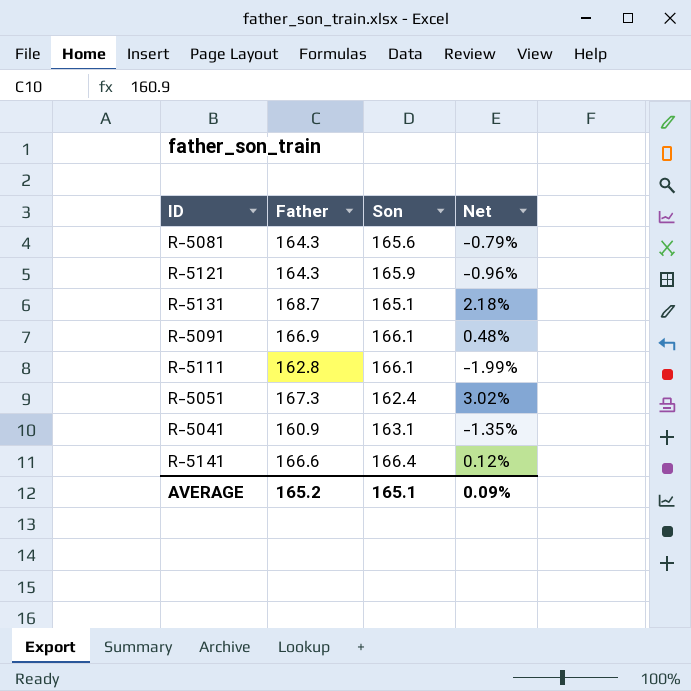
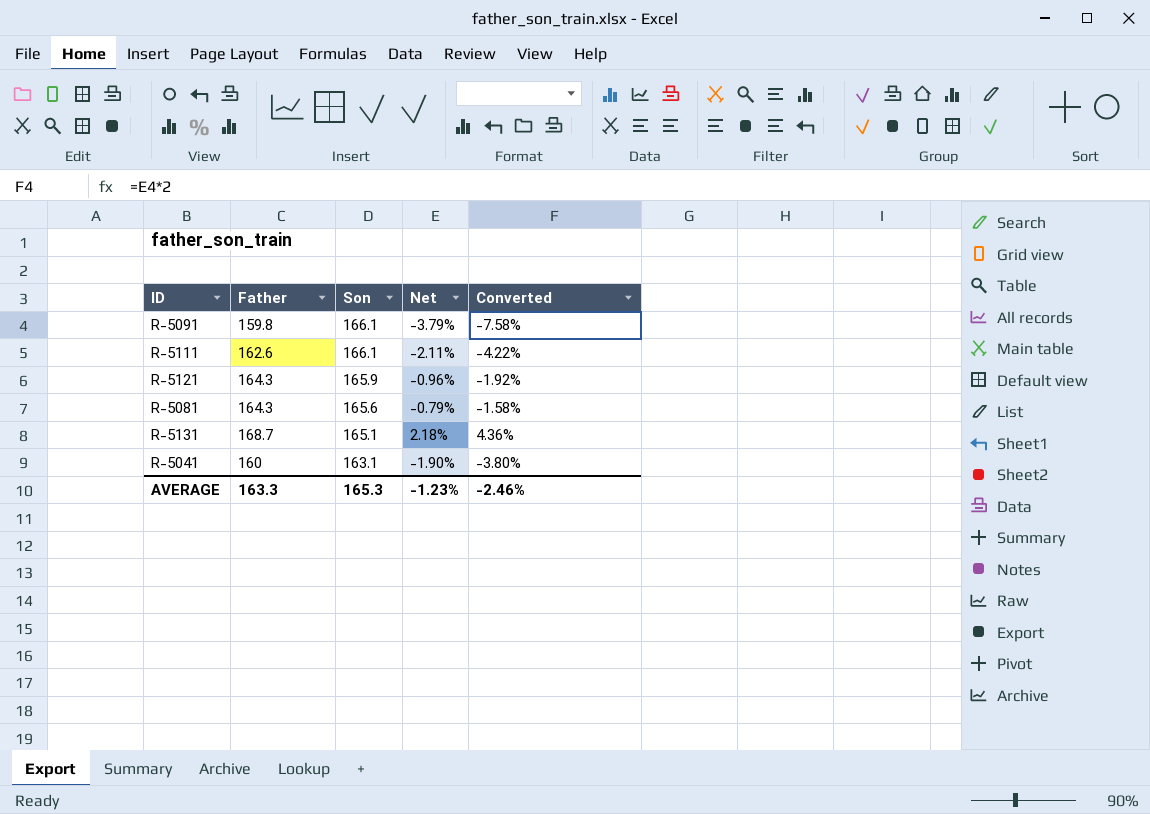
row order: none -> Son descending
column Converted | formula: none -> [Net] * 2
row R-5051: 167.3 | 162.4 | 3.02% -> none
row R-5141: 166.6 | 166.4 | 0.12% -> none
R-5091 | Father: 166.9 -> 159.8
R-5091 | Net: 0.48% -> -3.79%
R-5111 | Father: 162.8 -> 162.6
R-5111 | Net: -1.99% -> -2.11%
R-5041 | Father: 160.9 -> 160
R-5041 | Net: -1.35% -> -1.90%
AVERAGE | Father: 165.2 -> 163.3
AVERAGE | Son: 165.1 -> 165.3
AVERAGE | Net: 0.09% -> -1.23%

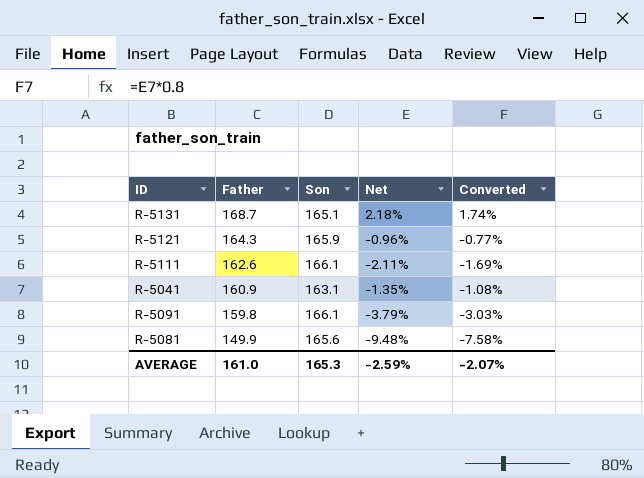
row order: Son descending -> Father descending
column Converted | formula: [Net] * 2 -> [Net] * 0.8
R-5041 | Father: 160 -> 160.9
R-5041 | Net: -1.90% -> -1.35%
R-5081 | Father: 164.3 -> 149.9
R-5081 | Net: -0.79% -> -9.48%
AVERAGE | Father: 163.3 -> 161.0
AVERAGE | Net: -1.23% -> -2.59%
AVERAGE | Converted: -2.46% -> -2.07%

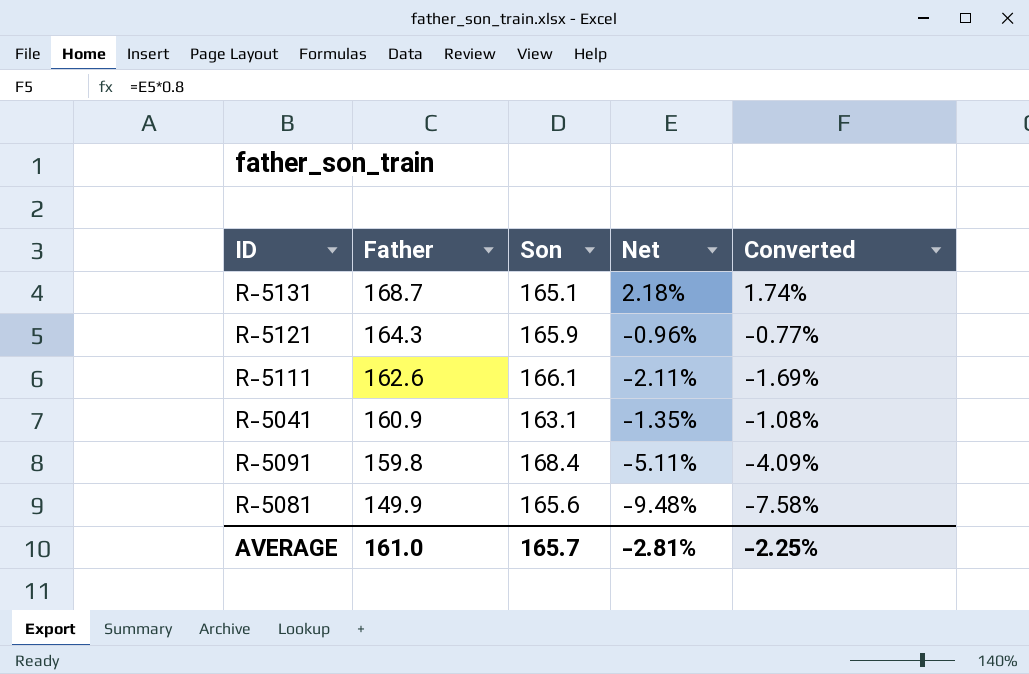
R-5091 | Son: 166.1 -> 168.4
R-5091 | Net: -3.79% -> -5.11%
R-5091 | Converted: -3.03% -> -4.09%
AVERAGE | Son: 165.3 -> 165.7
AVERAGE | Net: -2.59% -> -2.81%
AVERAGE | Converted: -2.07% -> -2.25%

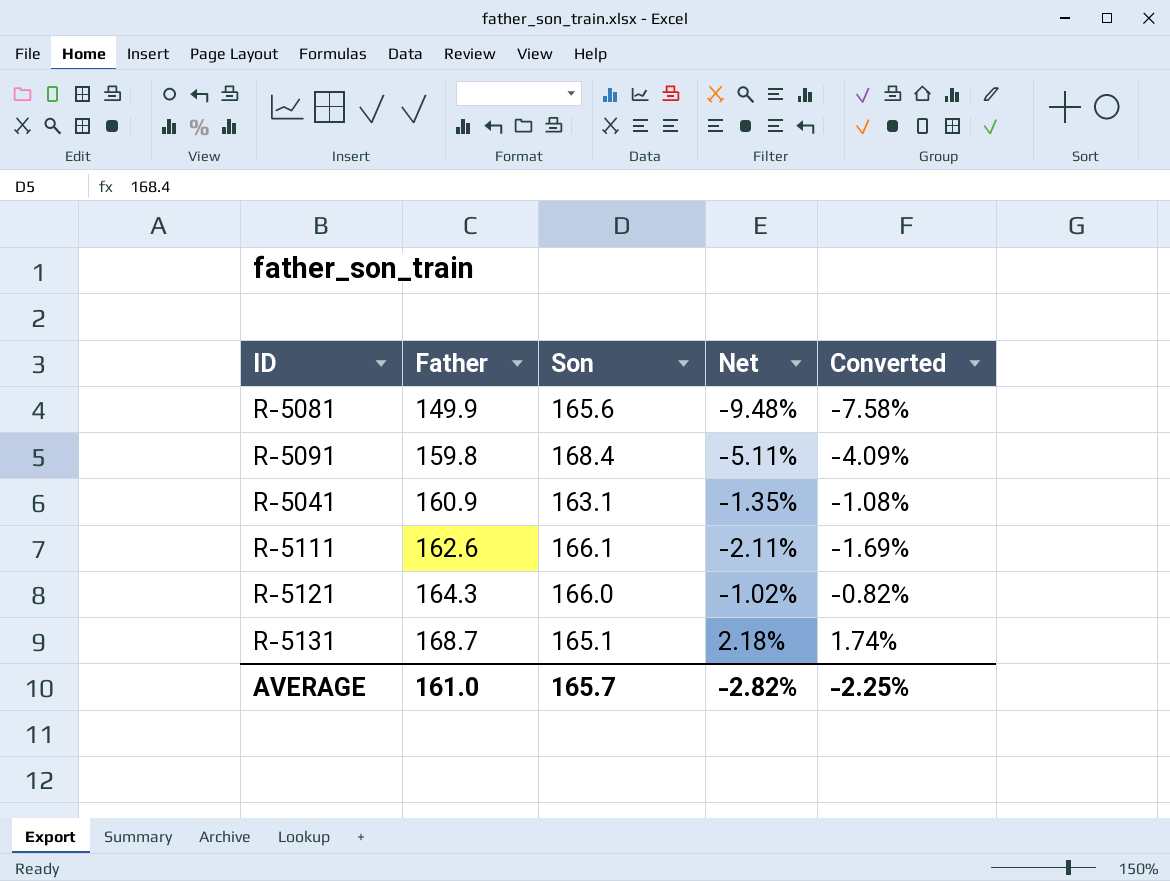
row order: Father descending -> Father ascending
R-5121 | Son: 165.9 -> 166.0
R-5121 | Net: -0.96% -> -1.02%
R-5121 | Converted: -0.77% -> -0.82%
AVERAGE | Net: -2.81% -> -2.82%

